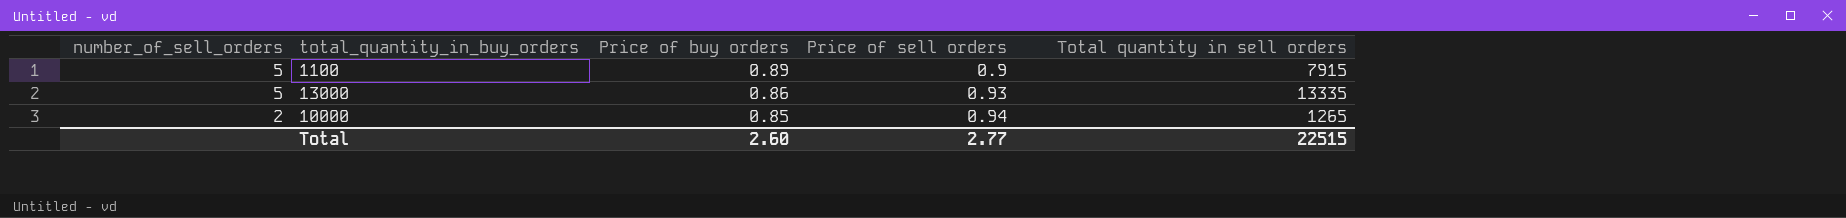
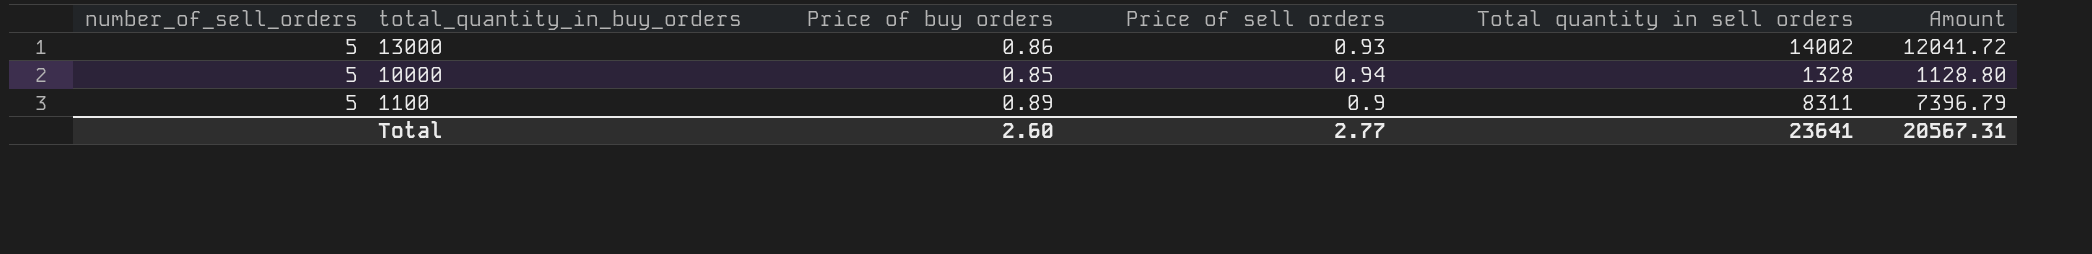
row order: number_of_sell_orders descending -> total_quantity_in_buy_orders descending
column Amount | formula: none -> [Price of buy orders] * [Total quantity in sell orders]
13000 | Total quantity in sell orders: 13335 -> 14002
10000 | number_of_sell_orders: 2 -> 5
10000 | Total quantity in sell orders: 1265 -> 1328
1100 | Total quantity in sell orders: 7915 -> 8311
Total | Total quantity in sell orders: 22515 -> 23641

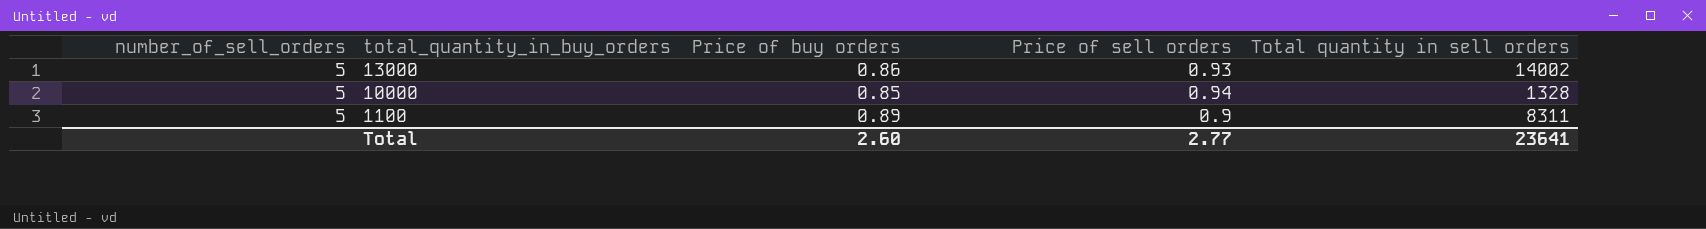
column Amount | formula: [Price of buy orders] * [Total quantity in sell orders] -> none

